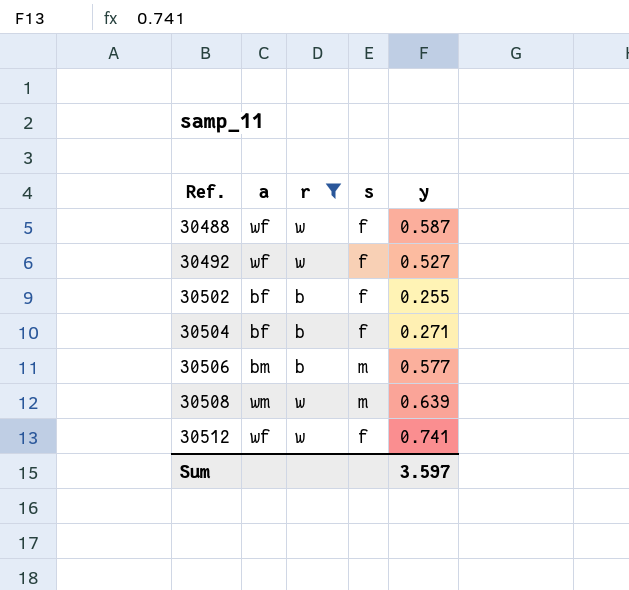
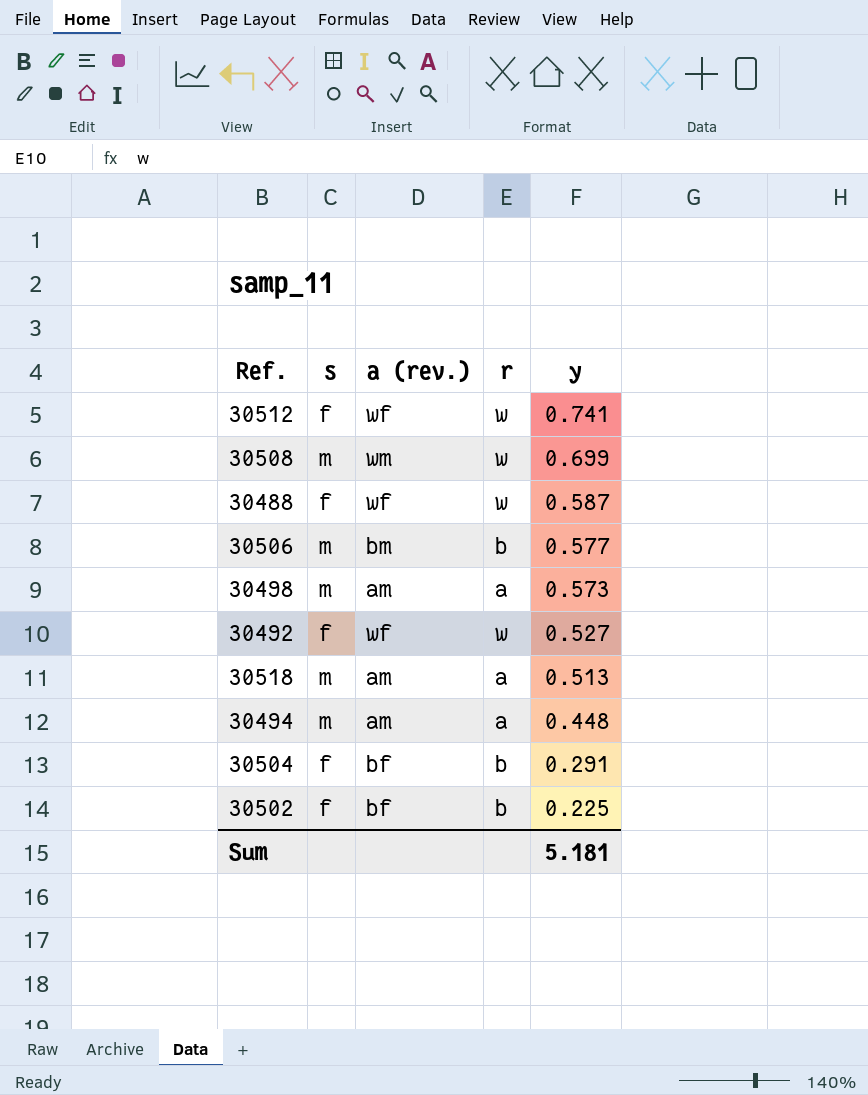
filter: r != a -> none
row order: Ref. ascending -> y descending
column s | position: 4 -> 2
column name: a -> a (rev.)
30508 | y: 0.639 -> 0.699
30504 | y: 0.271 -> 0.291
30502 | y: 0.255 -> 0.225
Sum | y: 3.597 -> 5.181

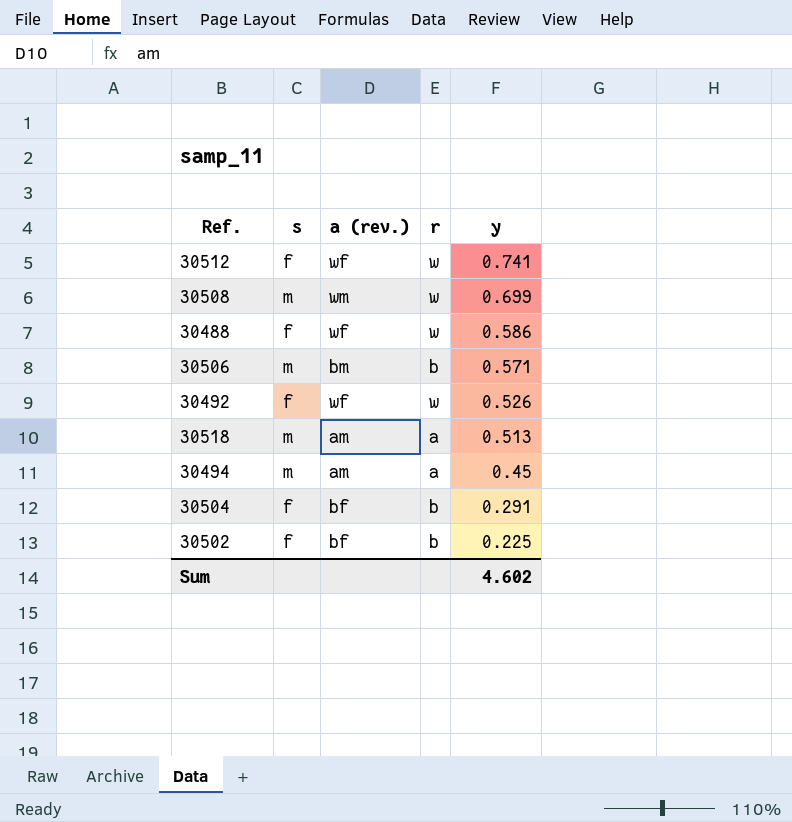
row 30498: m | am | a | 0.573 -> none
30488 | y: 0.587 -> 0.586
30506 | y: 0.577 -> 0.571
30492 | y: 0.527 -> 0.526
30494 | y: 0.448 -> 0.45
Sum | y: 5.181 -> 4.602

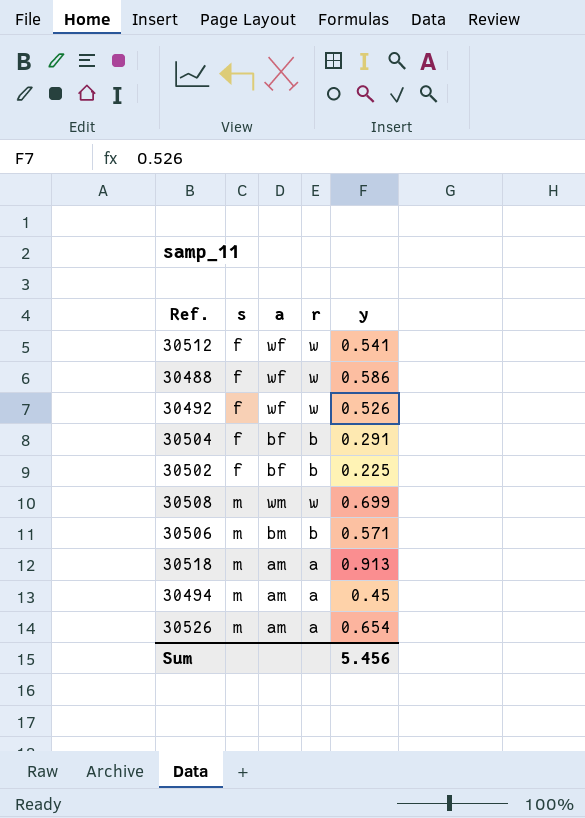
row order: y descending -> s ascending
column name: a (rev.) -> a
30512 | y: 0.741 -> 0.541
30518 | y: 0.513 -> 0.913
row 30526: none -> m | am | a | 0.654
Sum | y: 4.602 -> 5.456

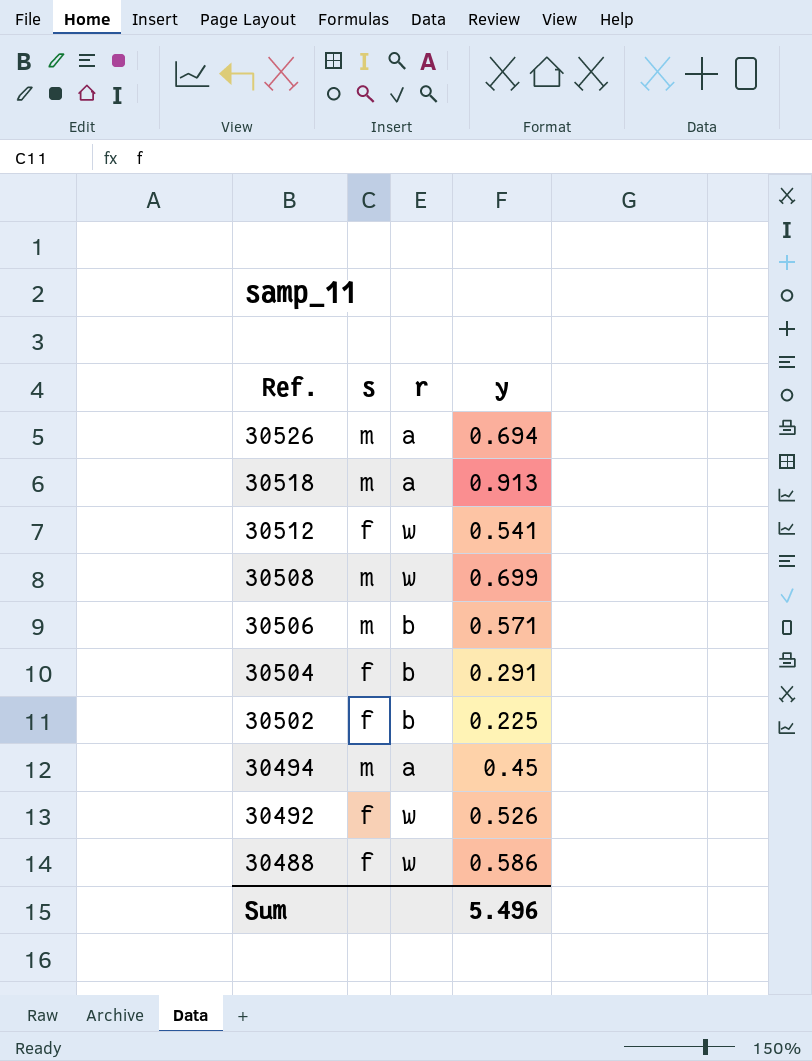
row order: s ascending -> Ref. descending
column a | position: 3 -> none
30526 | y: 0.654 -> 0.694
Sum | y: 5.456 -> 5.496

